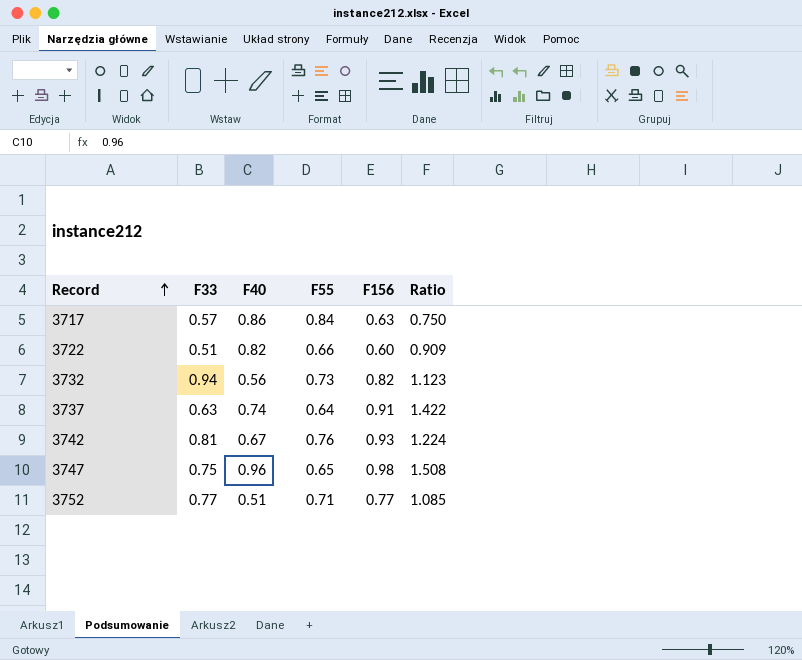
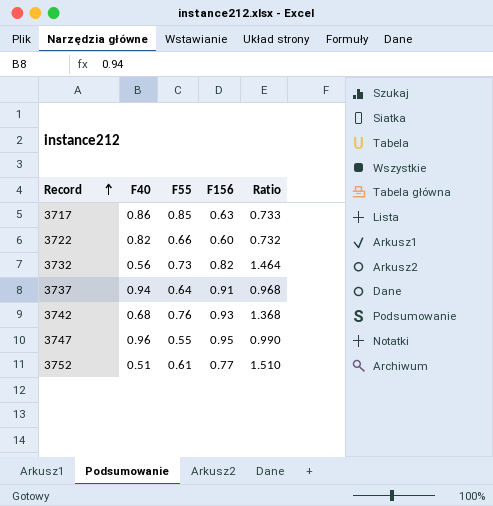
column F33 | position: 2 -> none
column Ratio | formula: [F156] / [F55] -> [F156] / [F40]
3717 | F55: 0.84 -> 0.85
3737 | F40: 0.74 -> 0.94
3742 | F40: 0.67 -> 0.68
3747 | F55: 0.65 -> 0.55
3747 | F156: 0.98 -> 0.95
3752 | F55: 0.71 -> 0.61

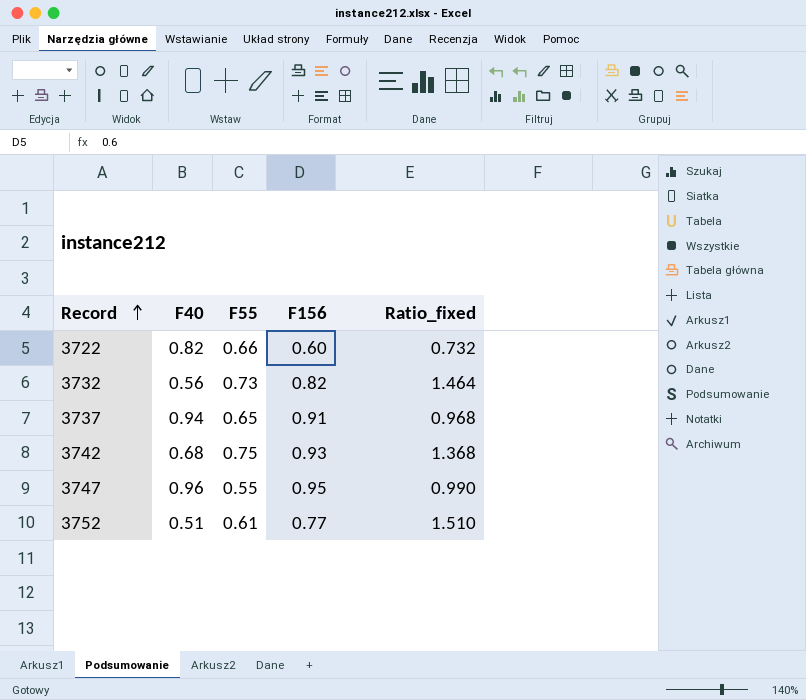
column name: Ratio -> Ratio_fixed
row 3717: 0.86 | 0.85 | 0.63 | 0.733 -> none
3737 | F55: 0.64 -> 0.65
3742 | F55: 0.76 -> 0.75

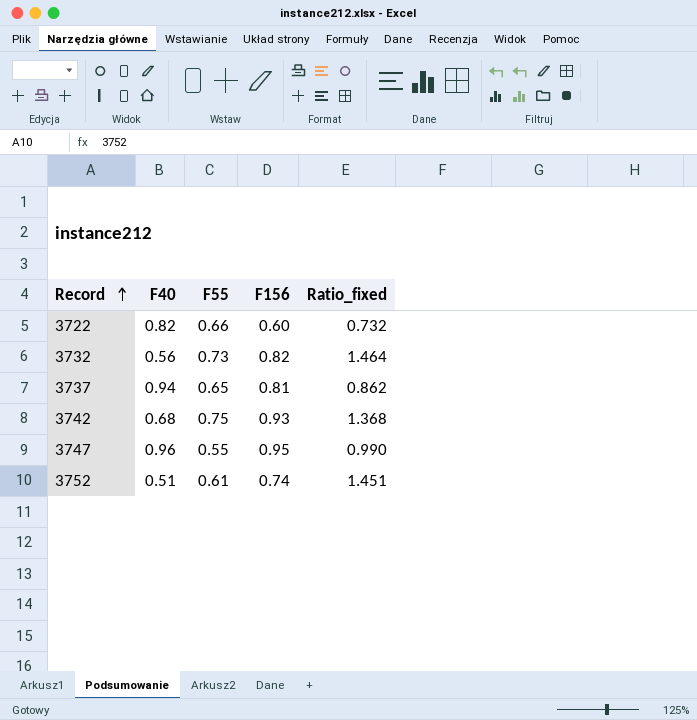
3737 | F156: 0.91 -> 0.81
3737 | Ratio_fixed: 0.968 -> 0.862
3752 | F156: 0.77 -> 0.74
3752 | Ratio_fixed: 1.510 -> 1.451

